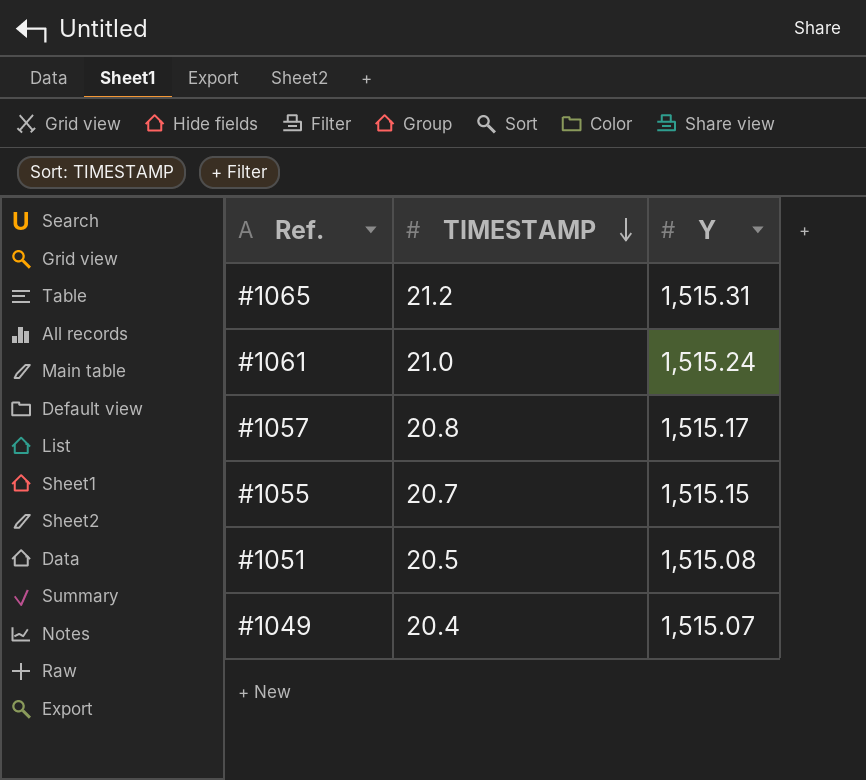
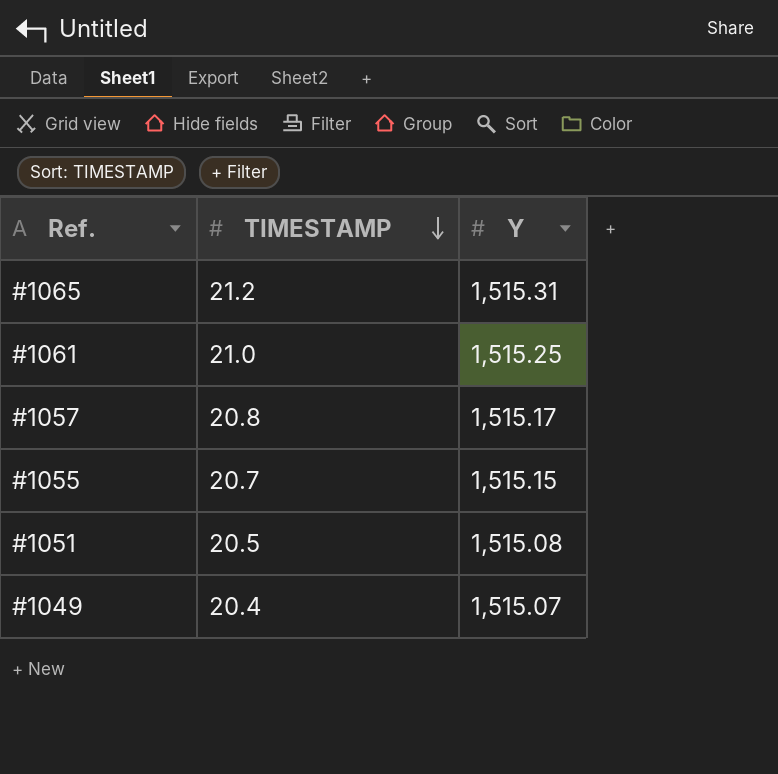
#1061 | Y: 1,515.24 -> 1,515.25

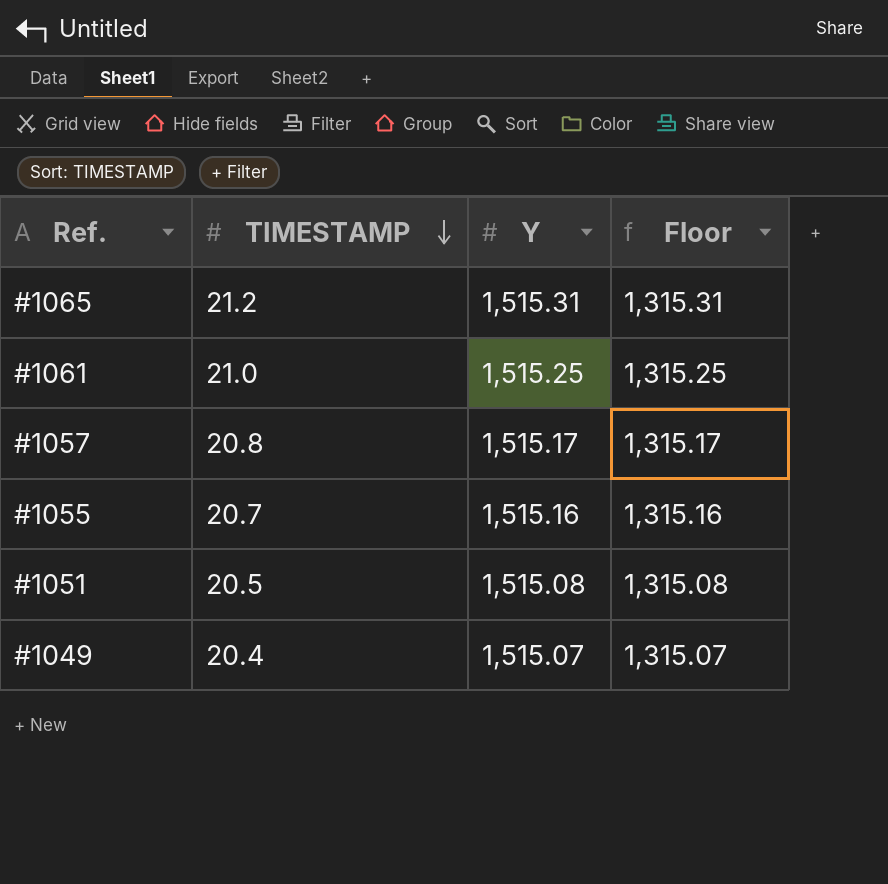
column Floor | formula: none -> [Y] - 200
#1055 | Y: 1,515.15 -> 1,515.16

